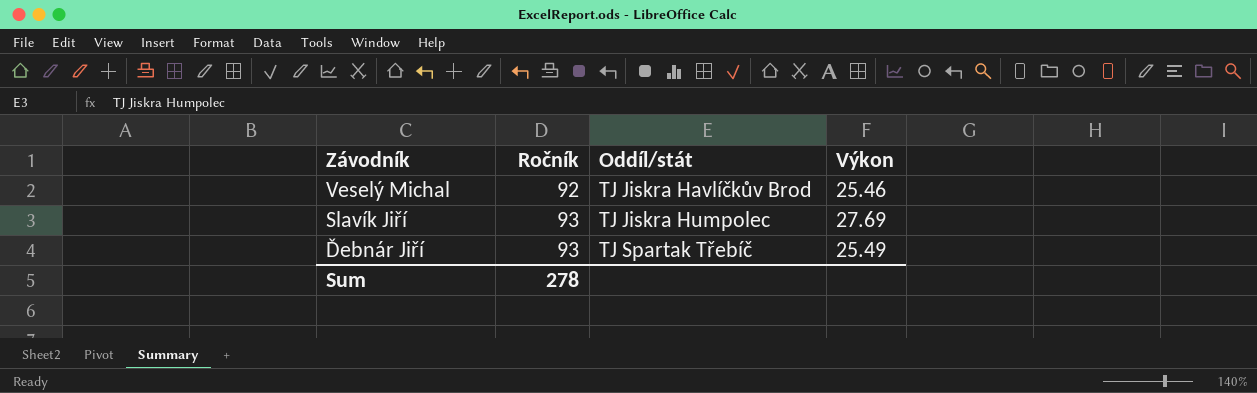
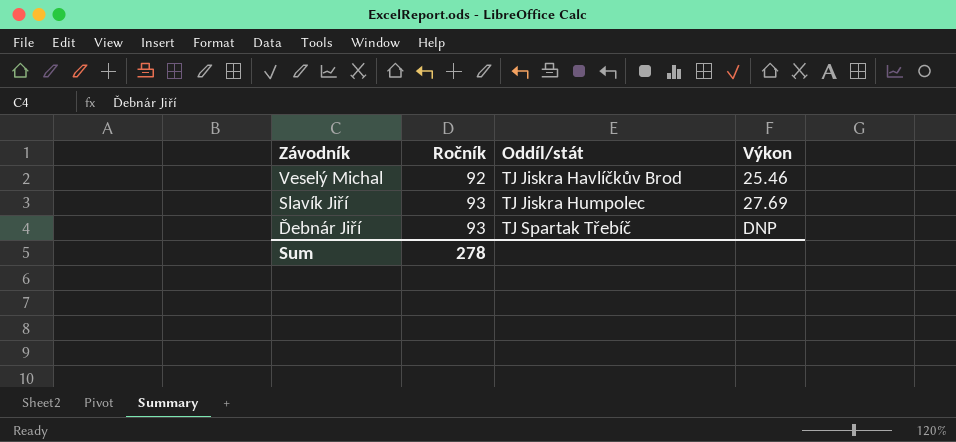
Ďebnár Jiří | Výkon: 25.49 -> DNP

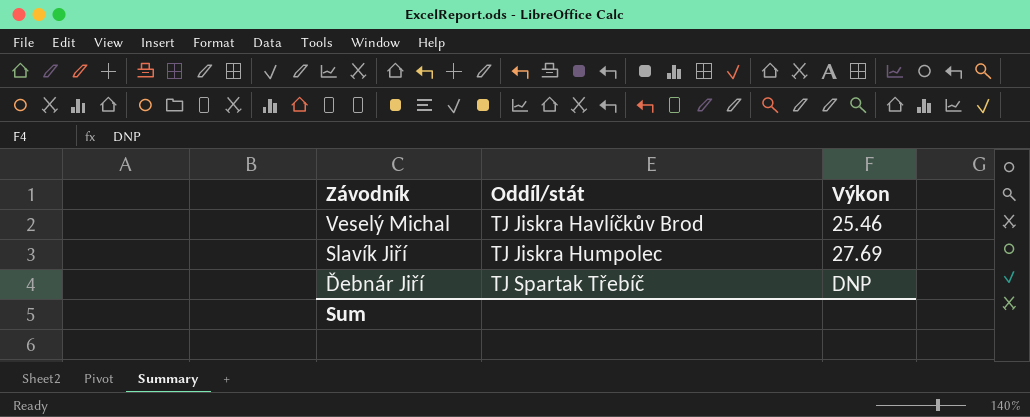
column Ročník | position: 2 -> none

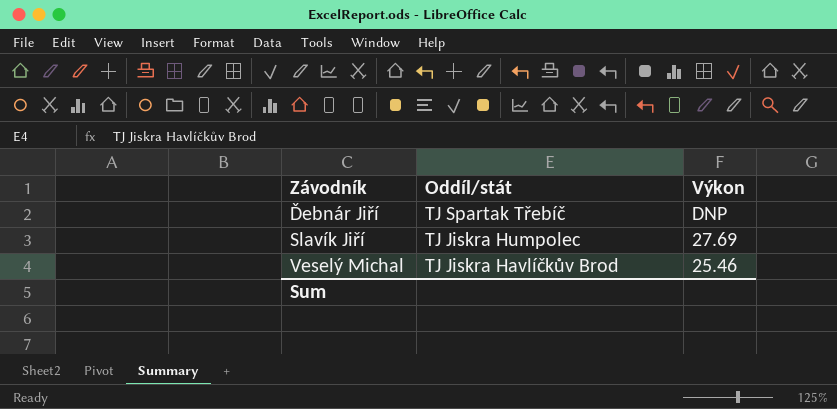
row order: Závodník descending -> Závodník ascending

